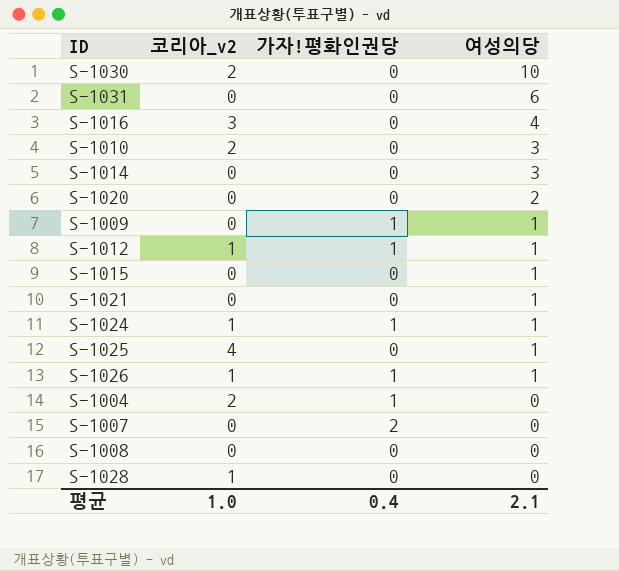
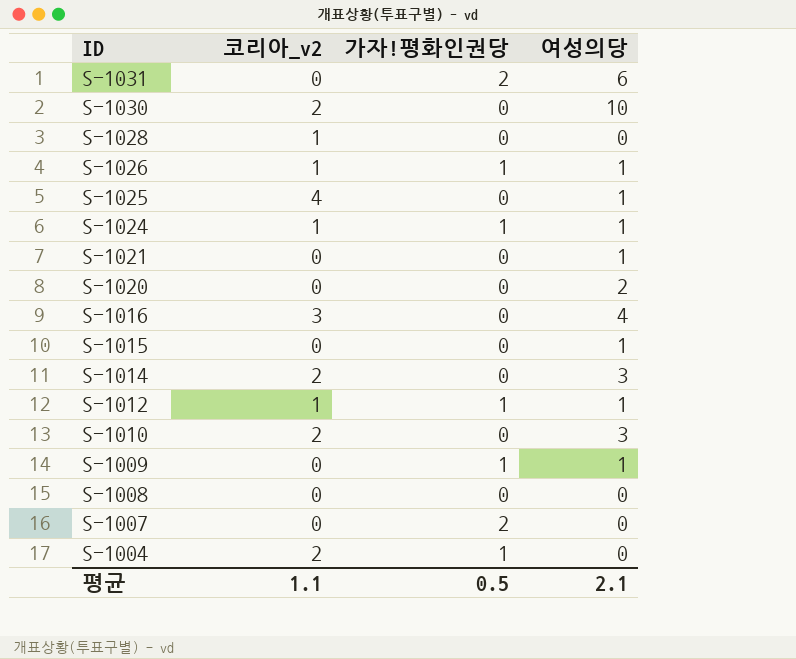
row order: 여성의당 descending -> ID descending
S-1031 | 가자!평화인권당: 0 -> 2
S-1014 | 코리아_v2: 0 -> 2
평균 | 코리아_v2: 1.0 -> 1.1
평균 | 가자!평화인권당: 0.4 -> 0.5

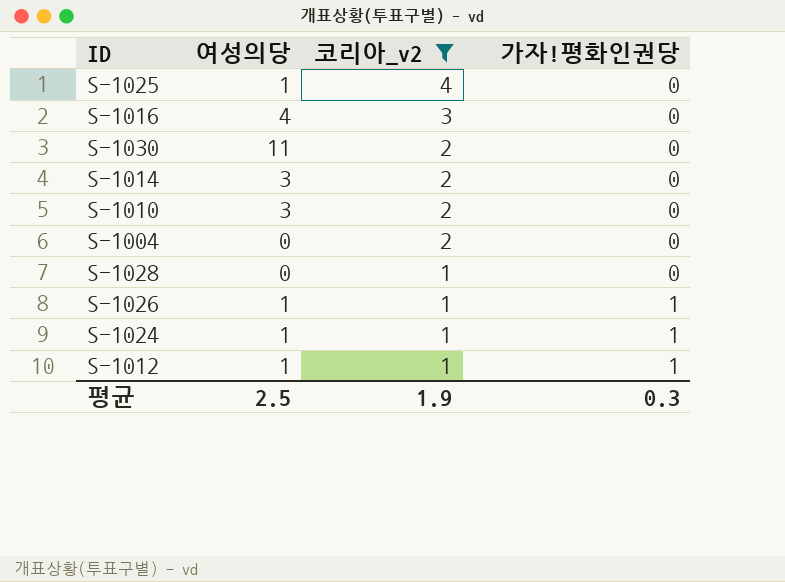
filter: none -> 코리아_v2 != 0
row order: ID descending -> 코리아_v2 descending
column 여성의당 | position: 4 -> 2
S-1030 | 여성의당: 10 -> 11
S-1004 | 가자!평화인권당: 1 -> 0
평균 | 여성의당: 2.1 -> 2.5
평균 | 코리아_v2: 1.1 -> 1.9
평균 | 가자!평화인권당: 0.5 -> 0.3

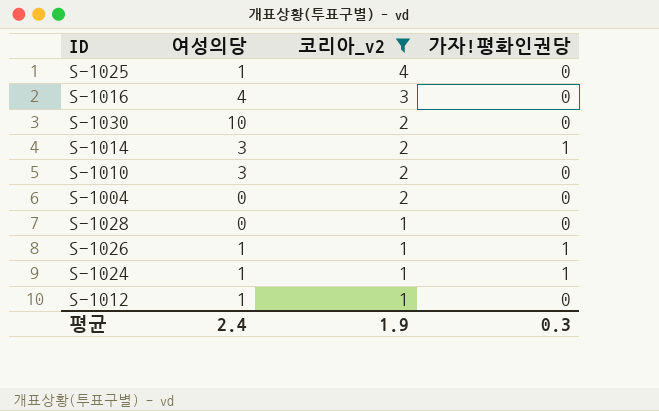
S-1030 | 여성의당: 11 -> 10
S-1014 | 가자!평화인권당: 0 -> 1
S-1012 | 가자!평화인권당: 1 -> 0
평균 | 여성의당: 2.5 -> 2.4

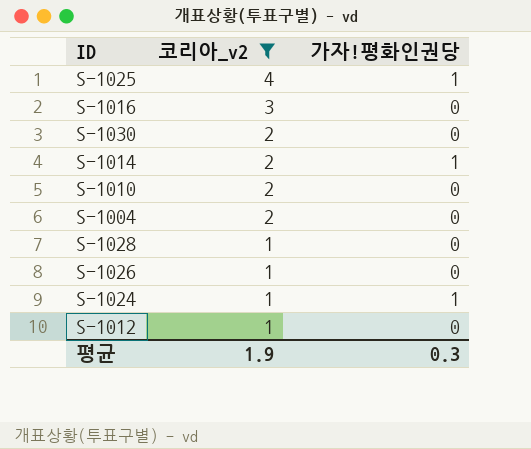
column 여성의당 | position: 2 -> none
S-1025 | 가자!평화인권당: 0 -> 1
S-1026 | 가자!평화인권당: 1 -> 0

